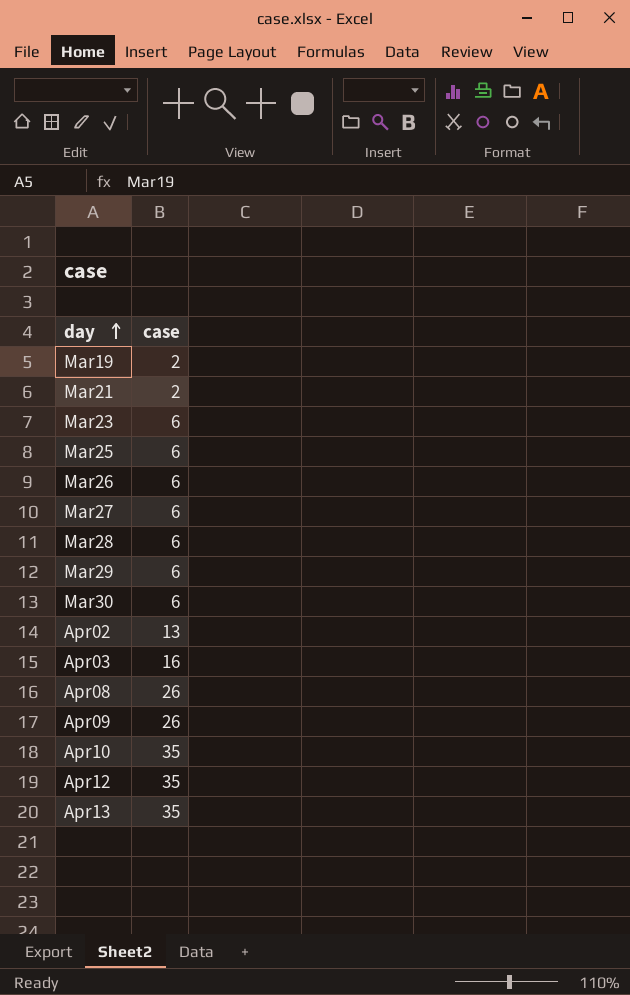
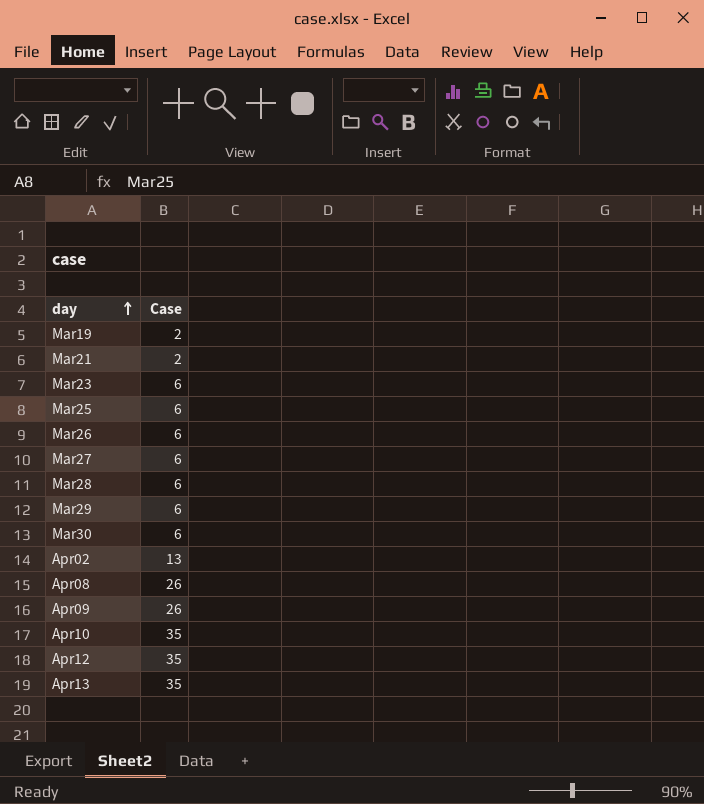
column name: case -> Case
row Apr03: 16 -> none

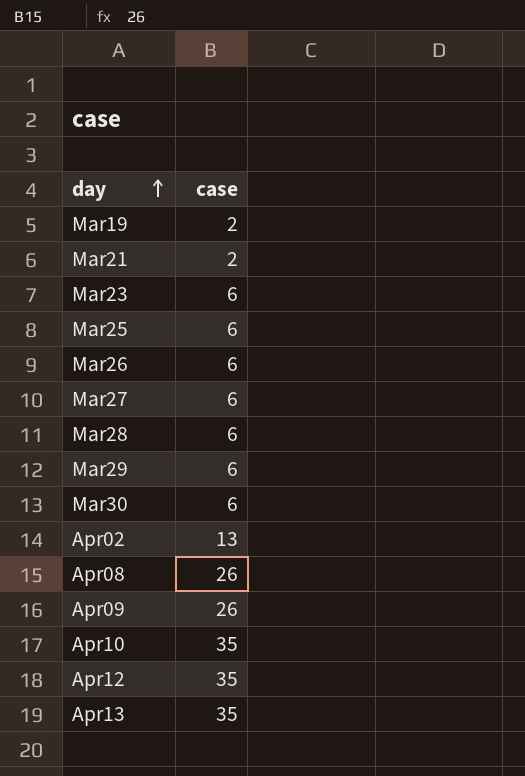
column name: Case -> case

